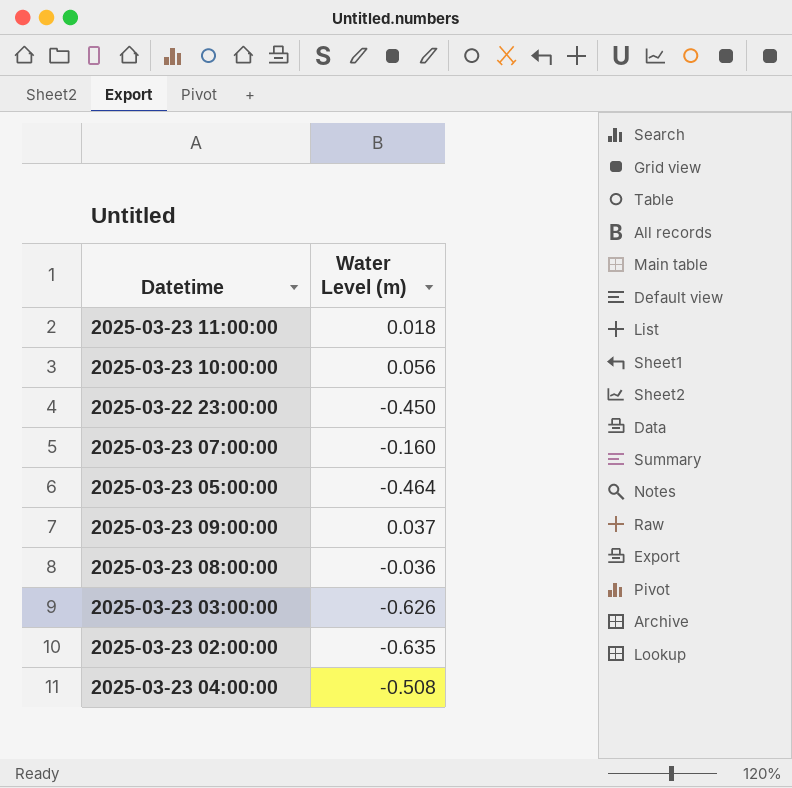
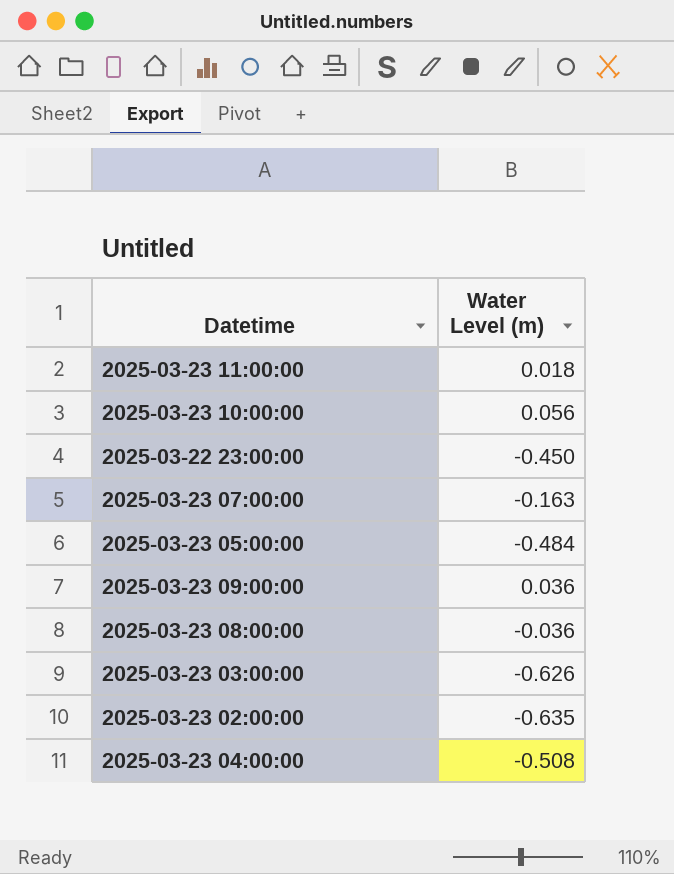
2025-03-23 07:00:00 | Water Level (m): -0.160 -> -0.163
2025-03-23 05:00:00 | Water Level (m): -0.464 -> -0.484
2025-03-23 09:00:00 | Water Level (m): 0.037 -> 0.036

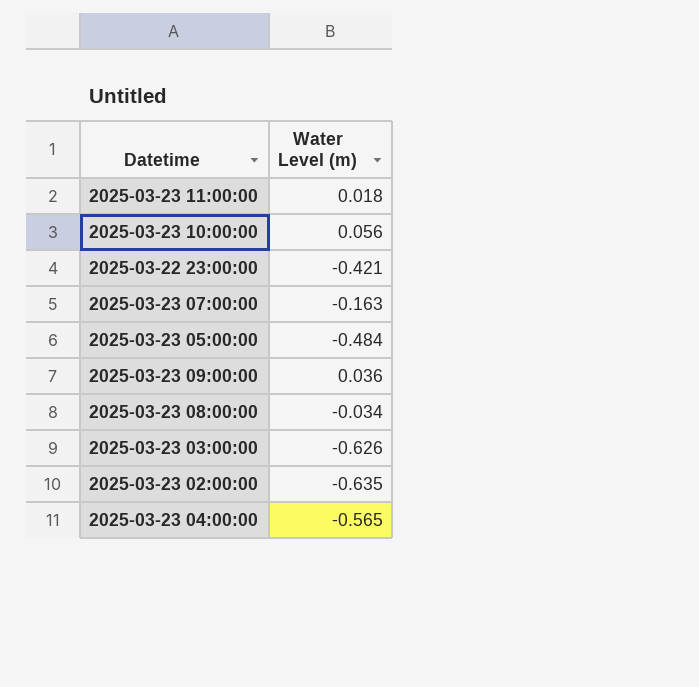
2025-03-22 23:00:00 | Water Level (m): -0.450 -> -0.421
2025-03-23 08:00:00 | Water Level (m): -0.036 -> -0.034
2025-03-23 04:00:00 | Water Level (m): -0.508 -> -0.565

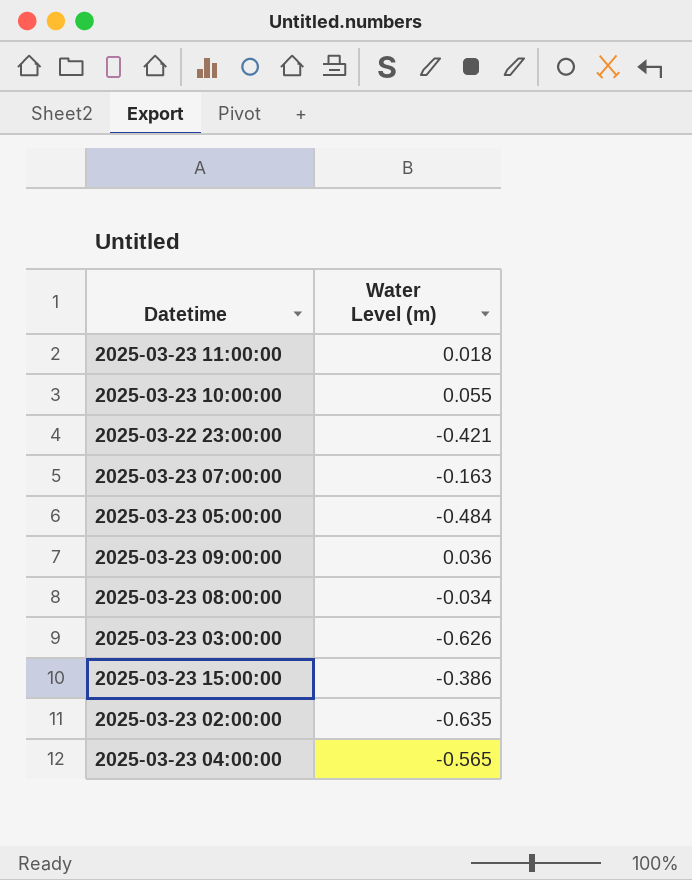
2025-03-23 10:00:00 | Water Level (m): 0.056 -> 0.055
row 2025-03-23 15:00:00: none -> -0.386

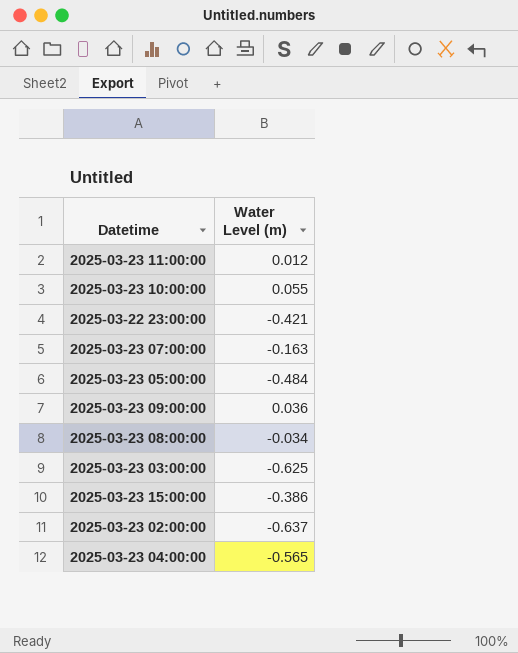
2025-03-23 11:00:00 | Water Level (m): 0.018 -> 0.012
2025-03-23 03:00:00 | Water Level (m): -0.626 -> -0.625
2025-03-23 02:00:00 | Water Level (m): -0.635 -> -0.637

